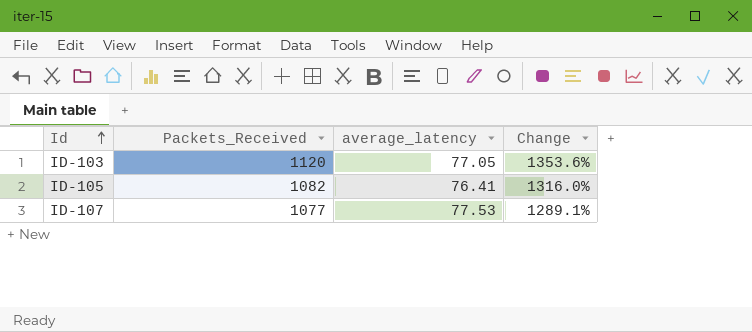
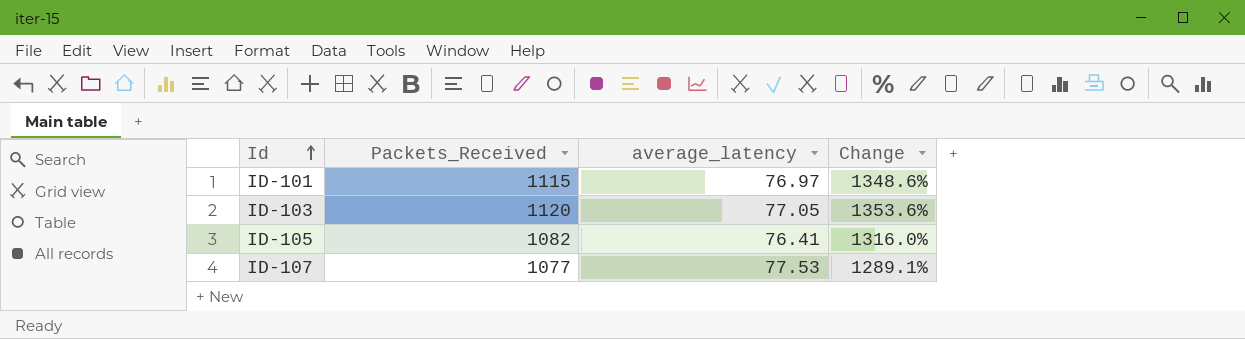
row ID-101: none -> 1115 | 76.97 | 1348.6%

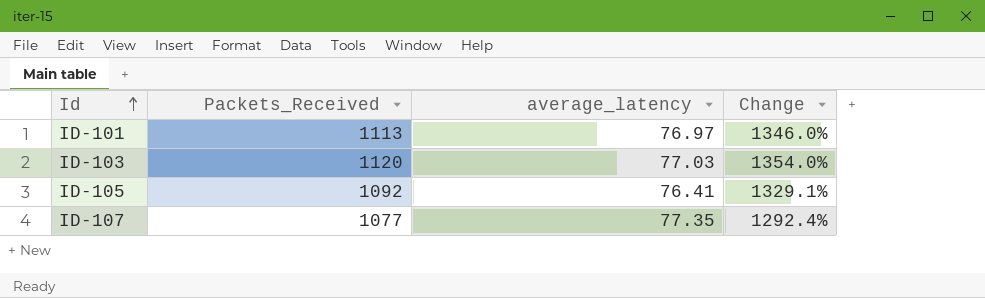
ID-101 | Packets_Received: 1115 -> 1113
ID-101 | Change: 1348.6% -> 1346.0%
ID-103 | average_latency: 77.05 -> 77.03
ID-103 | Change: 1353.6% -> 1354.0%
ID-105 | Packets_Received: 1082 -> 1092
ID-105 | Change: 1316.0% -> 1329.1%
ID-107 | average_latency: 77.53 -> 77.35
ID-107 | Change: 1289.1% -> 1292.4%

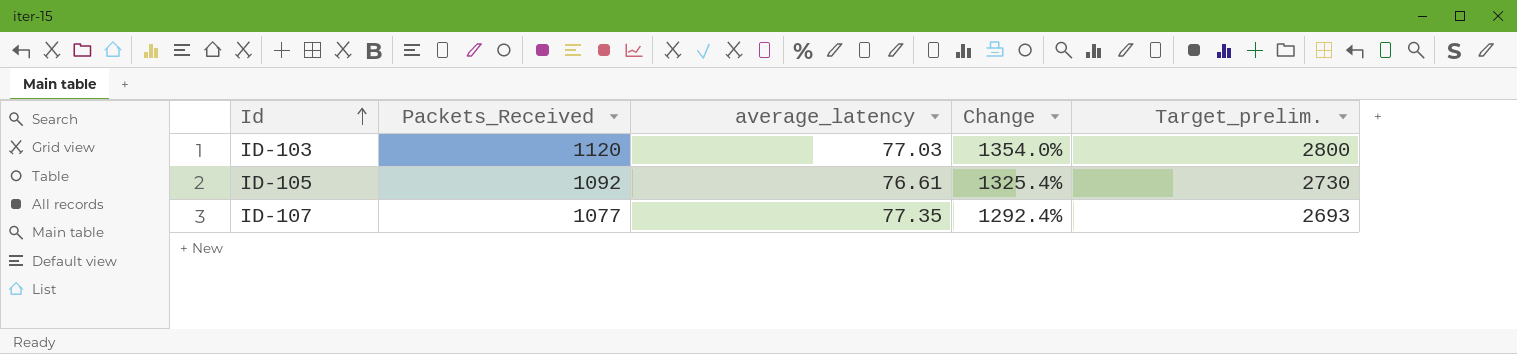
column Target_prelim. | formula: none -> [Packets_Received] * 2.5
row ID-101: 1113 | 76.97 | 1346.0% -> none
ID-105 | average_latency: 76.41 -> 76.61
ID-105 | Change: 1329.1% -> 1325.4%

